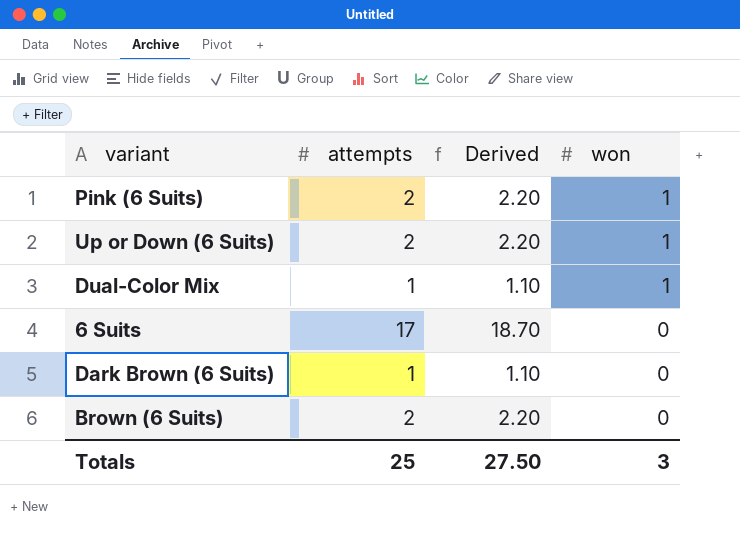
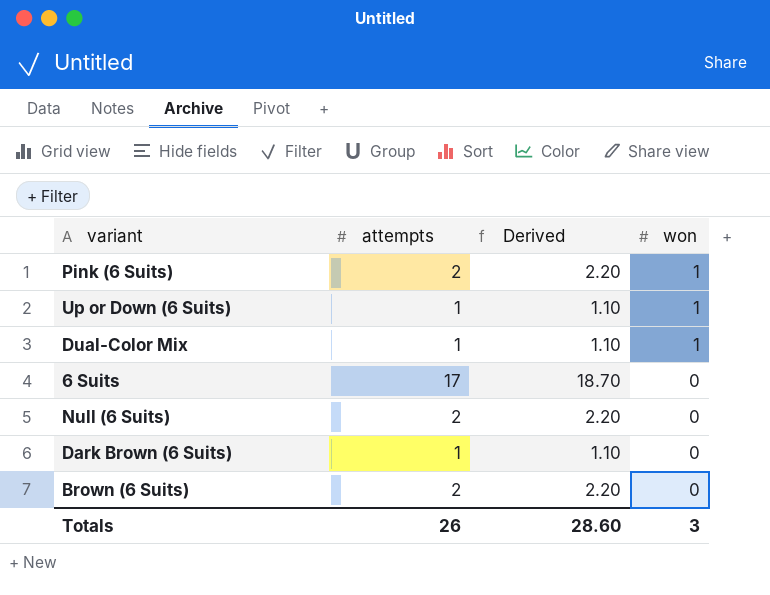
Up or Down (6 Suits) | attempts: 2 -> 1
Up or Down (6 Suits) | Derived: 2.20 -> 1.10
row Null (6 Suits): none -> 2 | 2.20 | 0
Totals | attempts: 25 -> 26
Totals | Derived: 27.50 -> 28.60

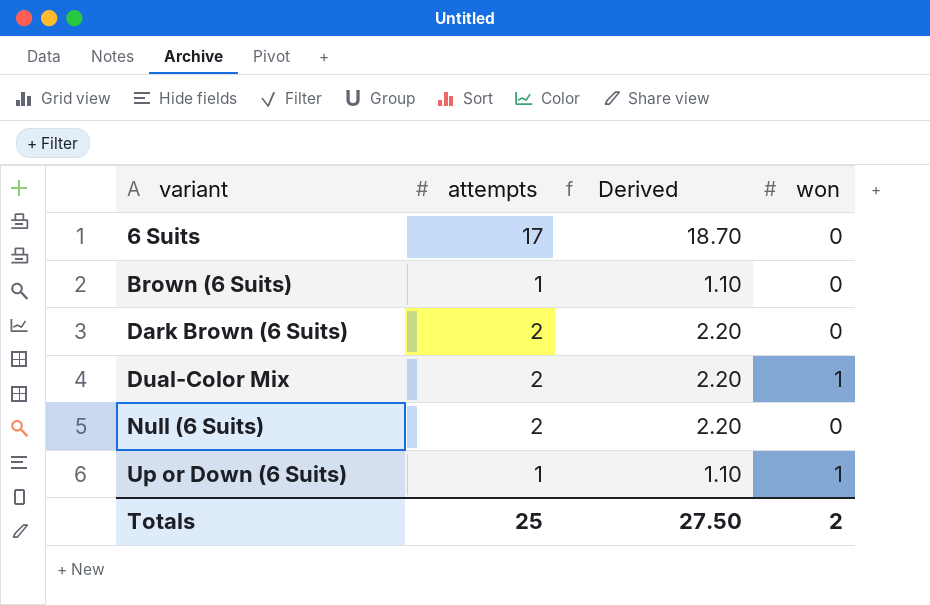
row order: won descending -> variant ascending
row Pink (6 Suits): 2 | 2.20 | 1 -> none
Brown (6 Suits) | attempts: 2 -> 1
Brown (6 Suits) | Derived: 2.20 -> 1.10
Dark Brown (6 Suits) | attempts: 1 -> 2
Dark Brown (6 Suits) | Derived: 1.10 -> 2.20
Dual-Color Mix | attempts: 1 -> 2
Dual-Color Mix | Derived: 1.10 -> 2.20
Totals | attempts: 26 -> 25
Totals | Derived: 28.60 -> 27.50
Totals | won: 3 -> 2

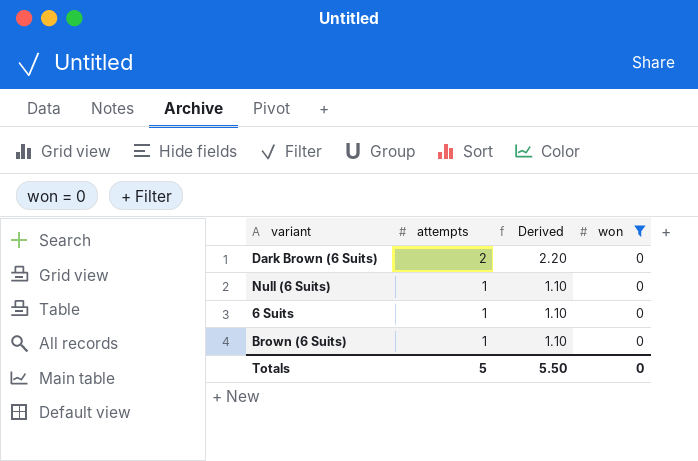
filter: none -> won = 0
row order: variant ascending -> attempts descending
Null (6 Suits) | attempts: 2 -> 1
Null (6 Suits) | Derived: 2.20 -> 1.10
6 Suits | attempts: 17 -> 1
6 Suits | Derived: 18.70 -> 1.10
Totals | attempts: 25 -> 5
Totals | Derived: 27.50 -> 5.50
Totals | won: 2 -> 0

